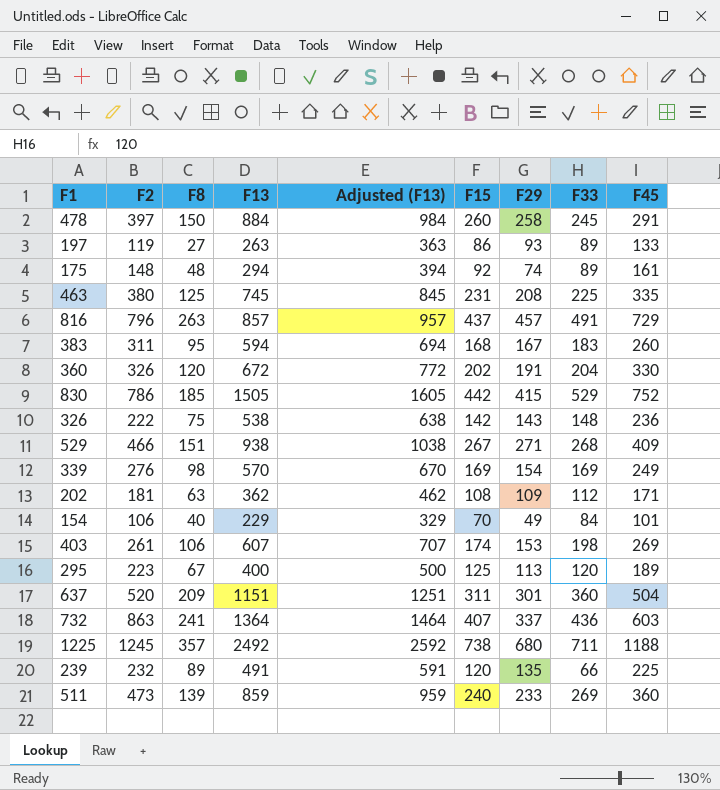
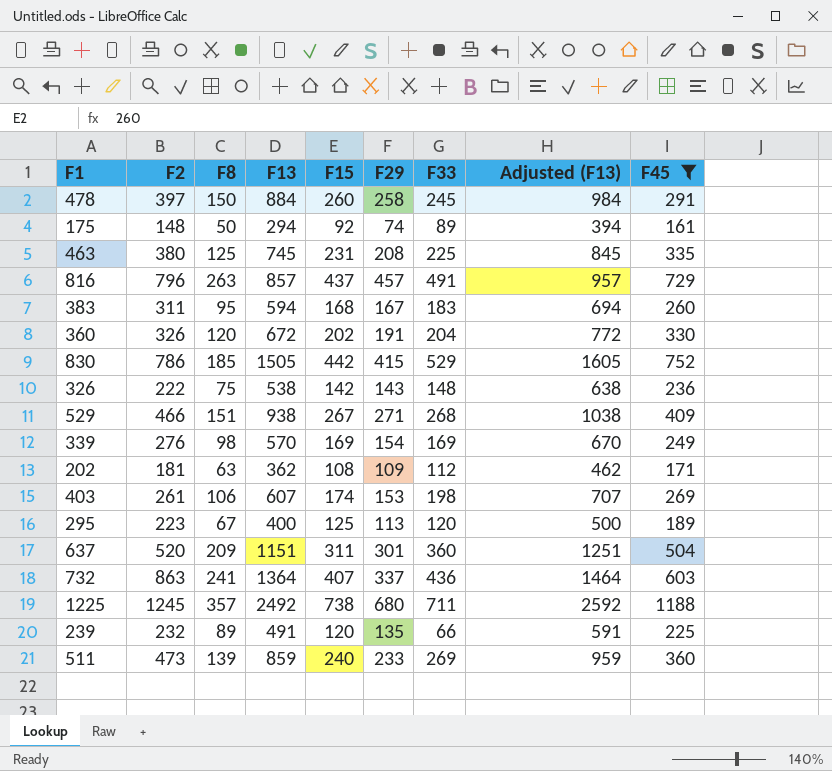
filter: none -> F45 >= 161
column Adjusted (F13) | position: 5 -> 8
175 | F8: 48 -> 50

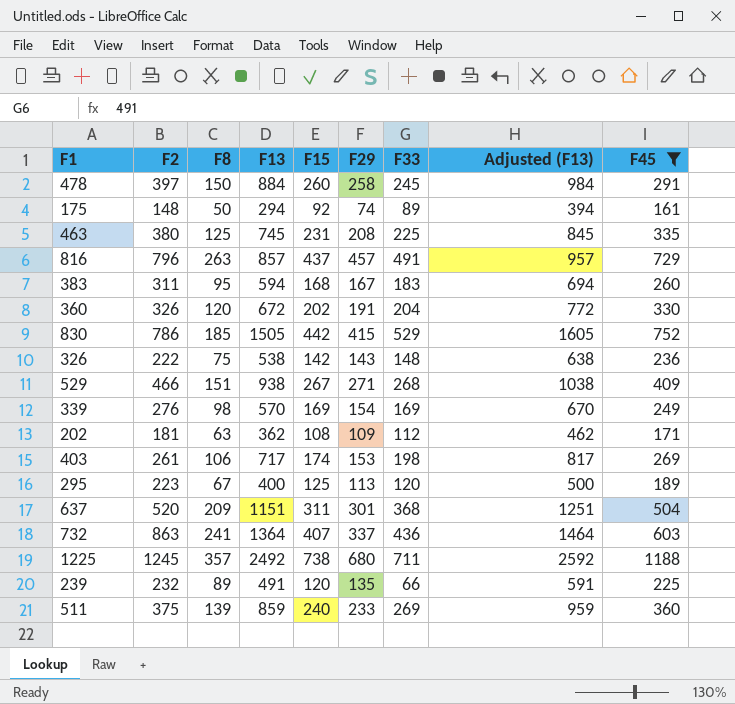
403 | F13: 607 -> 717
403 | Adjusted (F13): 707 -> 817
637 | F33: 360 -> 368
511 | F2: 473 -> 375

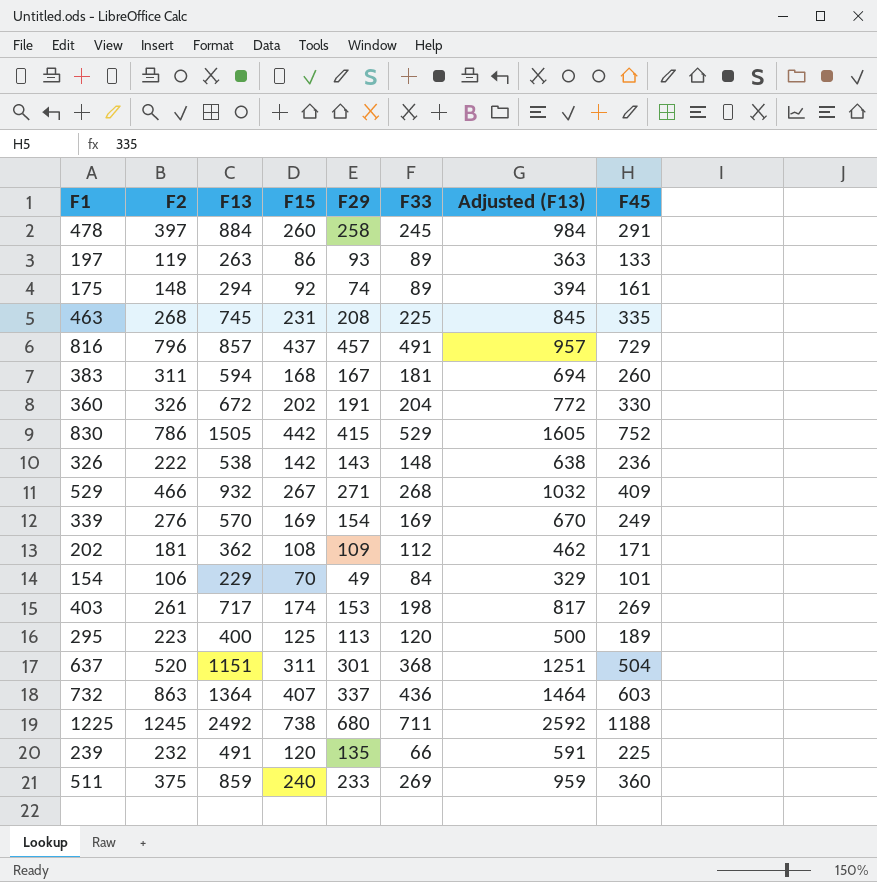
filter: F45 >= 161 -> none
column F8 | position: 3 -> none
463 | F2: 380 -> 268
383 | F33: 183 -> 181
529 | F13: 938 -> 932
529 | Adjusted (F13): 1038 -> 1032

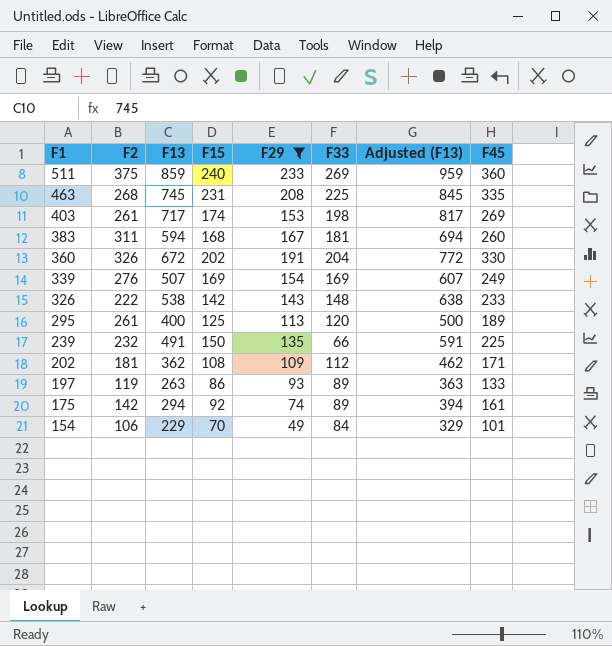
filter: none -> F29 <= 233
row order: none -> F1 descending
339 | F13: 570 -> 507
339 | Adjusted (F13): 670 -> 607
326 | F45: 236 -> 233
295 | F2: 223 -> 261
239 | F15: 120 -> 150
175 | F2: 148 -> 142

